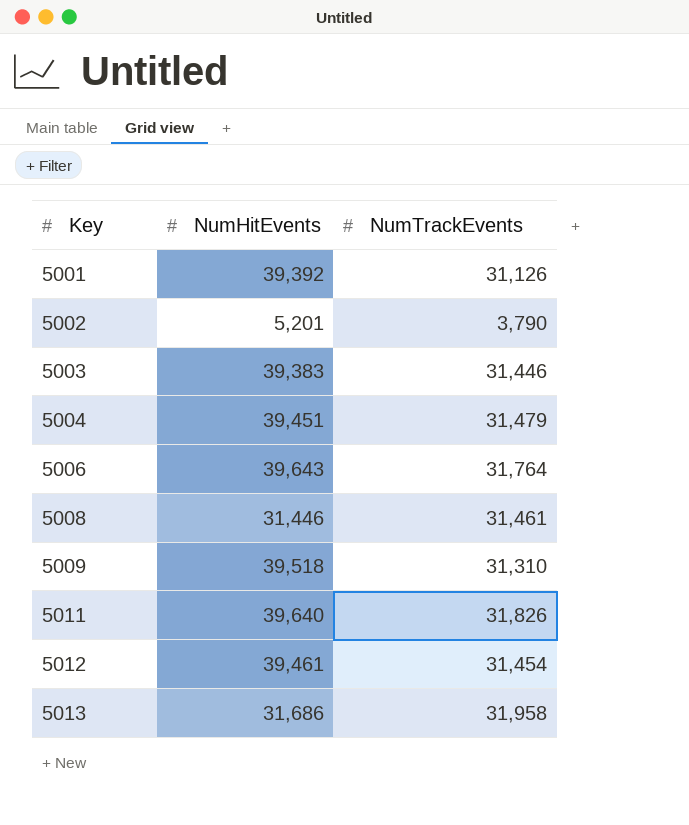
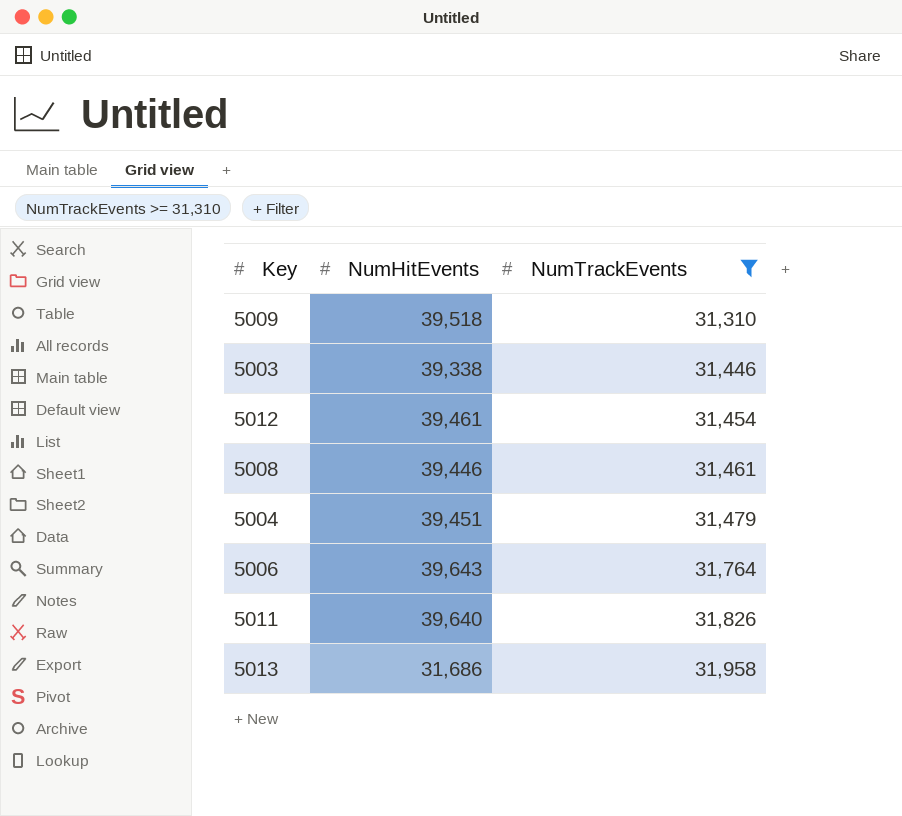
filter: none -> NumTrackEvents >= 31,310
row order: Key ascending -> NumTrackEvents ascending
5003 | NumHitEvents: 39,383 -> 39,338
5008 | NumHitEvents: 31,446 -> 39,446

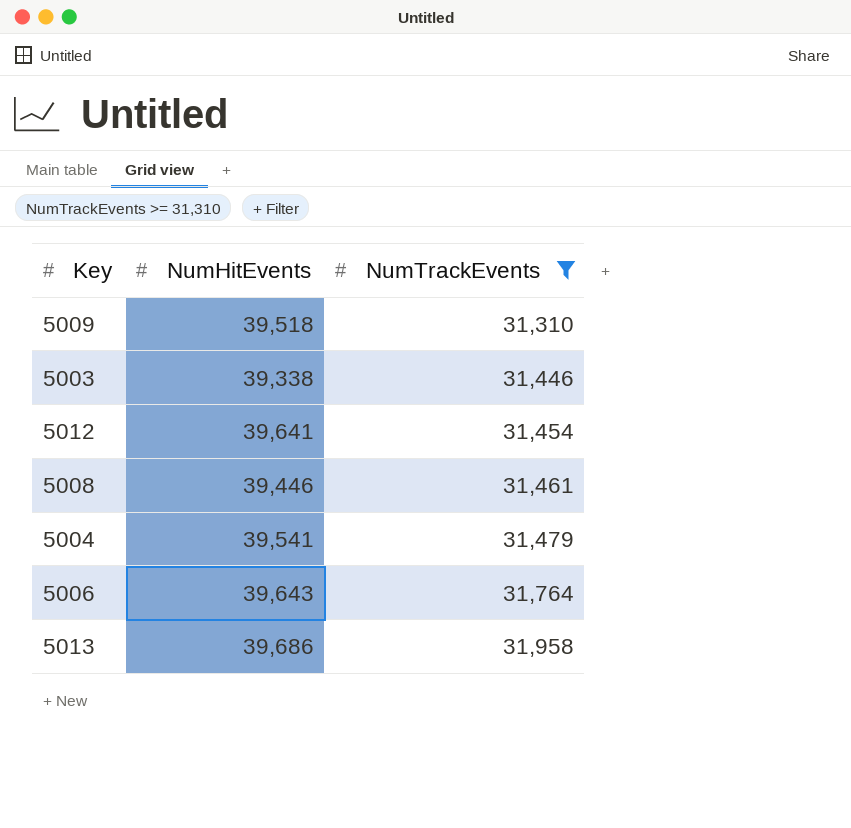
row 5011: 39,640 | 31,826 -> none
5012 | NumHitEvents: 39,461 -> 39,641
5004 | NumHitEvents: 39,451 -> 39,541
5013 | NumHitEvents: 31,686 -> 39,686

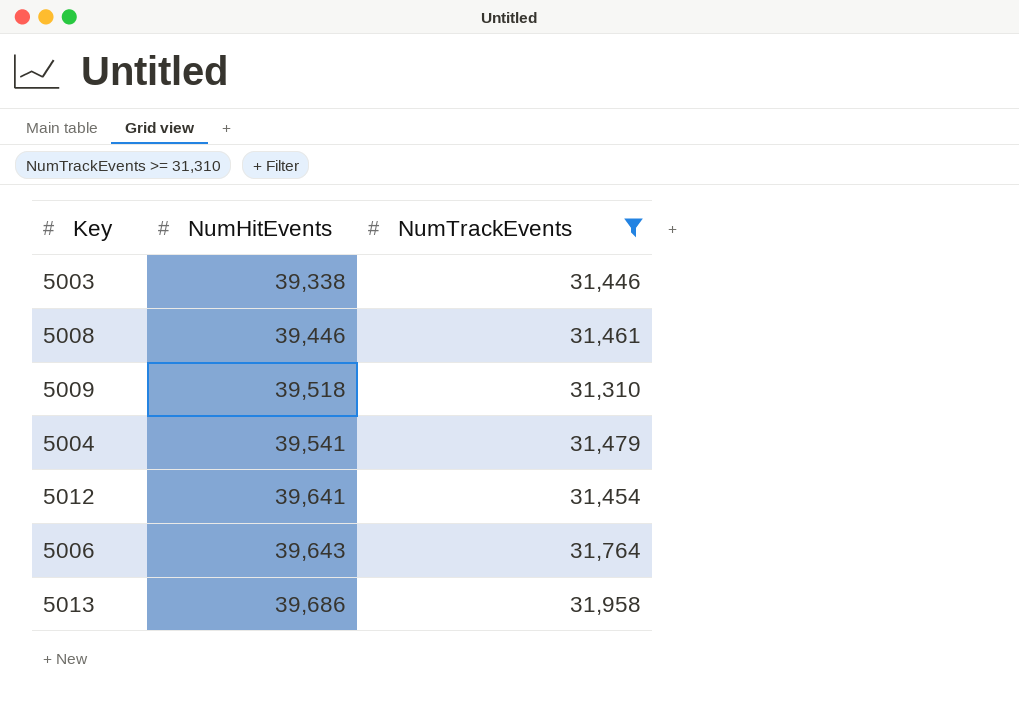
row order: NumTrackEvents ascending -> NumHitEvents ascending

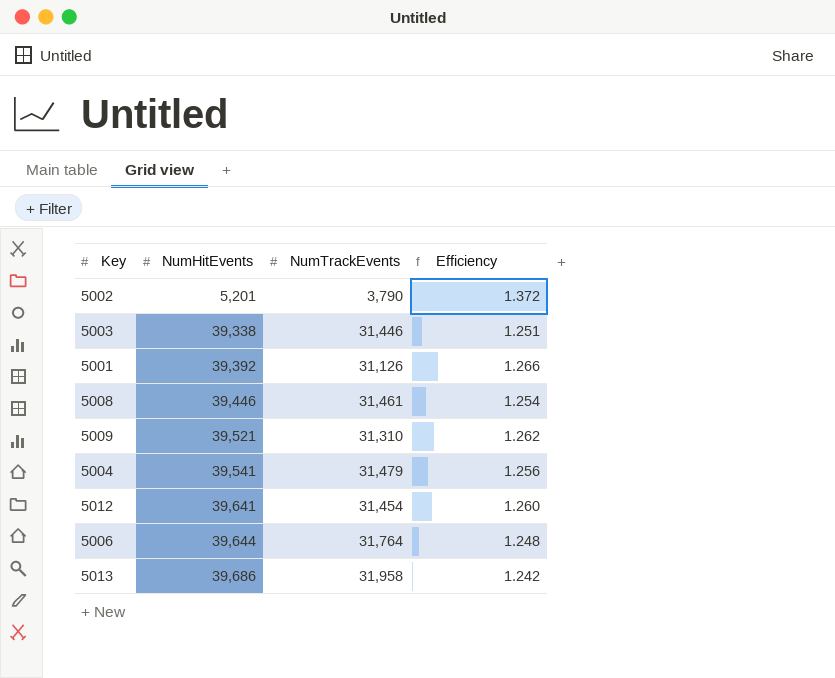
filter: NumTrackEvents >= 31,310 -> none
column Efficiency | formula: none -> [NumHitEvents] / [NumTrackEvents]
5009 | NumHitEvents: 39,518 -> 39,521
5006 | NumHitEvents: 39,643 -> 39,644

